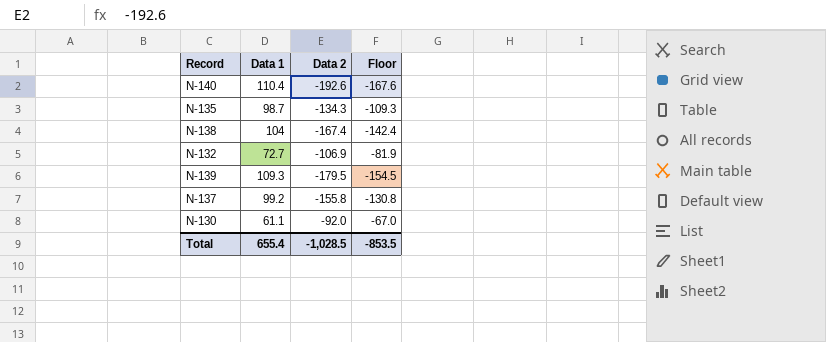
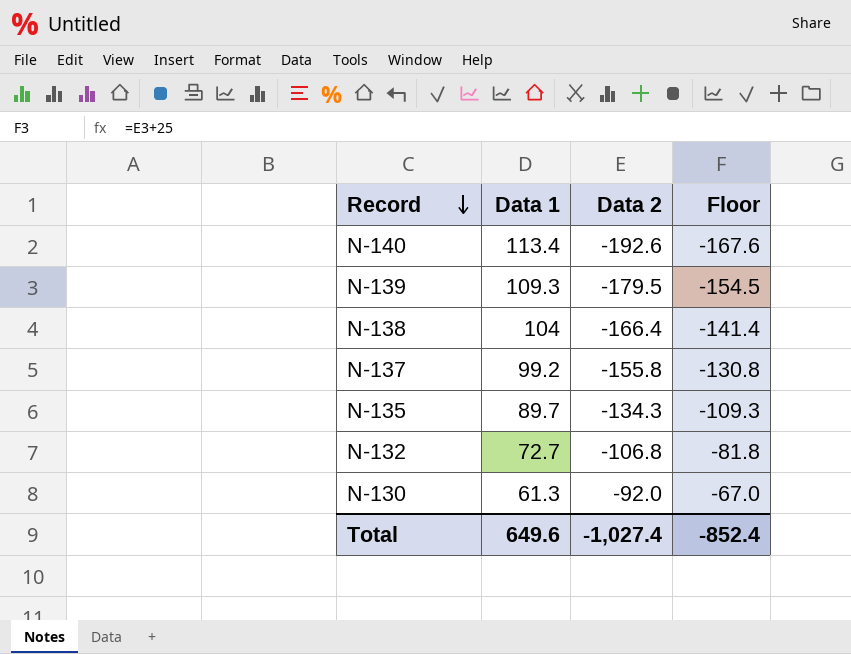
row order: none -> Record descending
N-140 | Data 1: 110.4 -> 113.4
N-138 | Data 2: -167.4 -> -166.4
N-138 | Floor: -142.4 -> -141.4
N-135 | Data 1: 98.7 -> 89.7
N-132 | Data 2: -106.9 -> -106.8
N-132 | Floor: -81.9 -> -81.8
N-130 | Data 1: 61.1 -> 61.3
Total | Data 1: 655.4 -> 649.6
Total | Data 2: -1,028.5 -> -1,027.4
Total | Floor: -853.5 -> -852.4

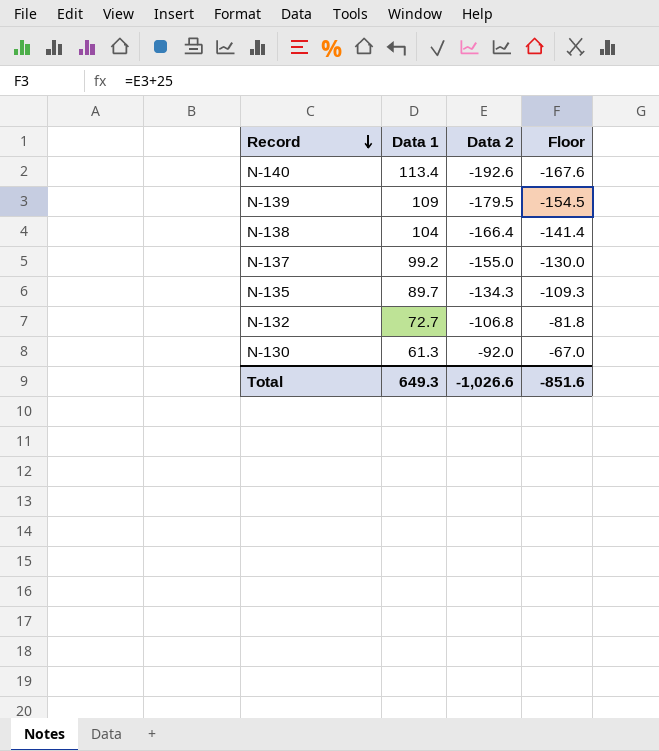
N-139 | Data 1: 109.3 -> 109
N-137 | Data 2: -155.8 -> -155.0
N-137 | Floor: -130.8 -> -130.0
Total | Data 1: 649.6 -> 649.3
Total | Data 2: -1,027.4 -> -1,026.6
Total | Floor: -852.4 -> -851.6

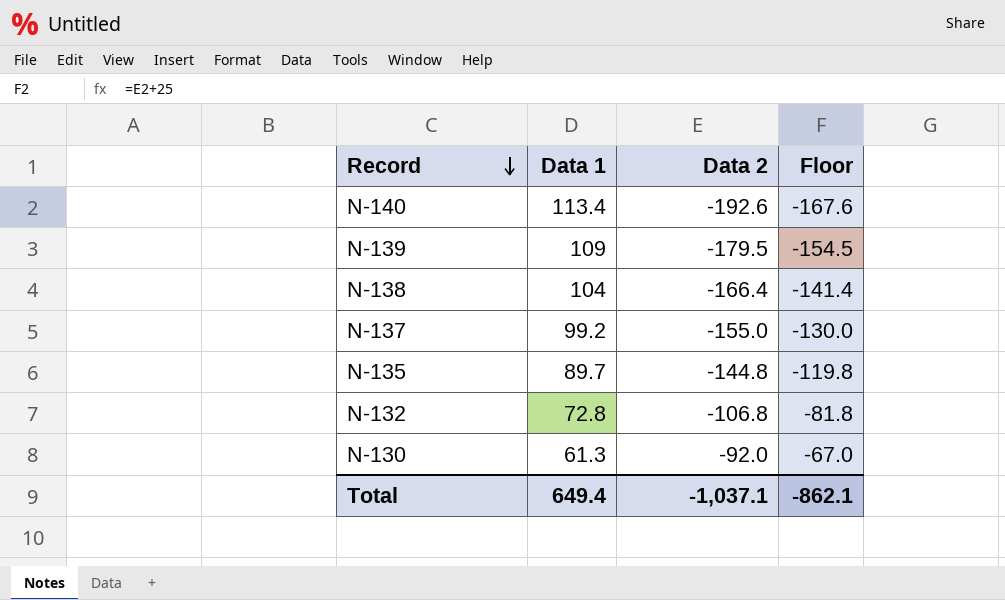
N-135 | Data 2: -134.3 -> -144.8
N-135 | Floor: -109.3 -> -119.8
N-132 | Data 1: 72.7 -> 72.8
Total | Data 1: 649.3 -> 649.4
Total | Data 2: -1,026.6 -> -1,037.1
Total | Floor: -851.6 -> -862.1

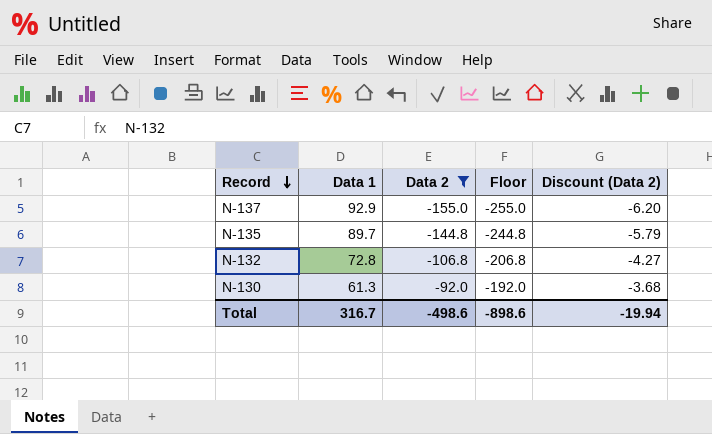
filter: none -> Data 2 >= -155.0
column Floor | formula: [Data 2] + 25 -> [Data 2] - 100
column Discount (Data 2) | formula: none -> [Data 2] * 0.04
N-137 | Data 1: 99.2 -> 92.9
Total | Data 1: 649.4 -> 316.7
Total | Data 2: -1,037.1 -> -498.6
Total | Floor: -862.1 -> -898.6

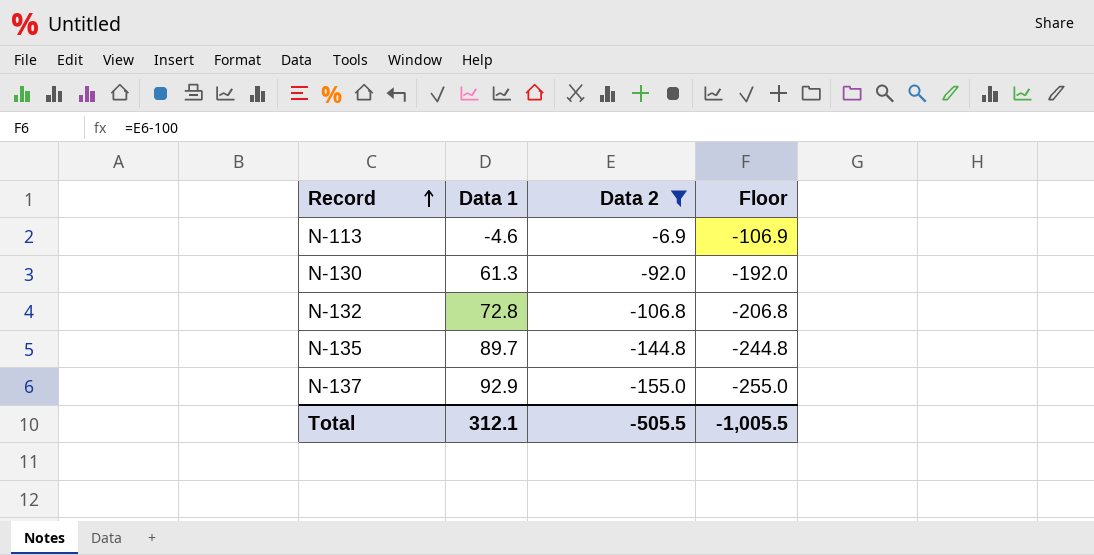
row order: Record descending -> Record ascending
column Discount (Data 2) | formula: [Data 2] * 0.04 -> none
row N-113: none -> -4.6 | -6.9 | -106.9
Total | Data 1: 316.7 -> 312.1
Total | Data 2: -498.6 -> -505.5
Total | Floor: -898.6 -> -1,005.5

